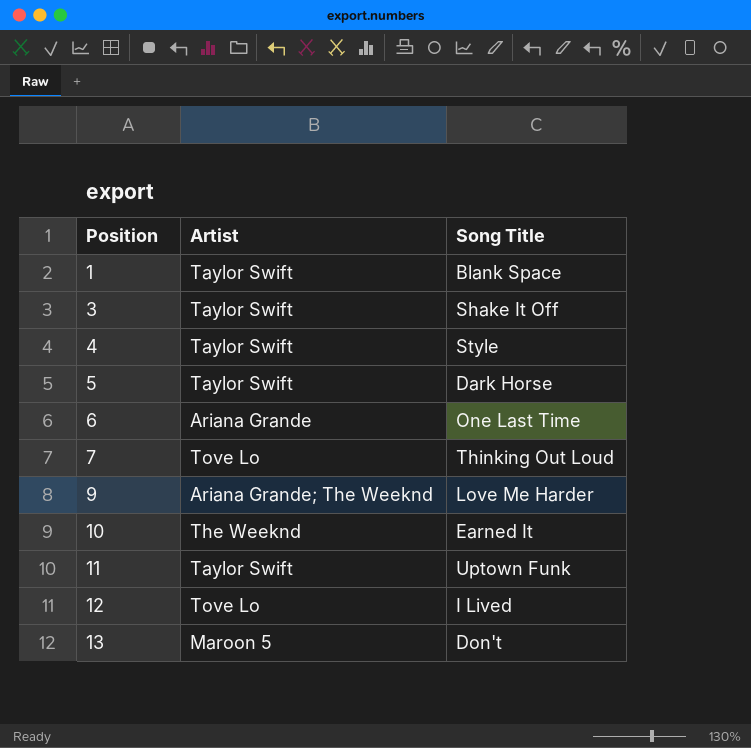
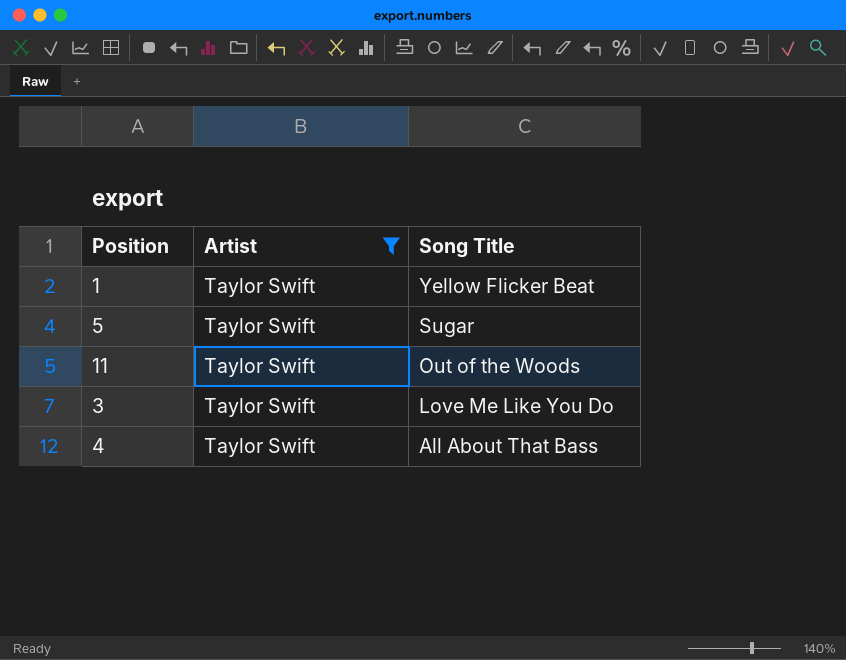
filter: none -> Artist = Taylor Swift
row order: Position ascending -> Song Title descending
1 | Song Title: Blank Space -> Yellow Flicker Beat
5 | Song Title: Dark Horse -> Sugar
11 | Song Title: Uptown Funk -> Out of the Woods
3 | Song Title: Shake It Off -> Love Me Like You Do
4 | Song Title: Style -> All About That Bass

